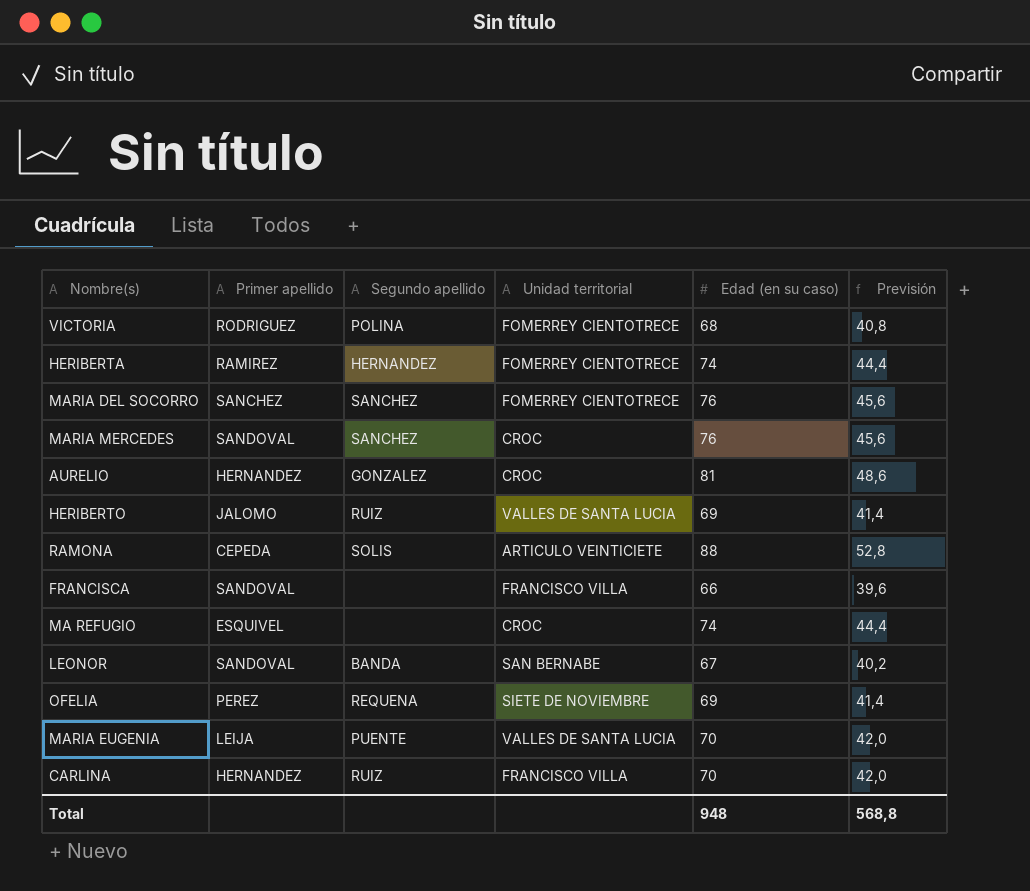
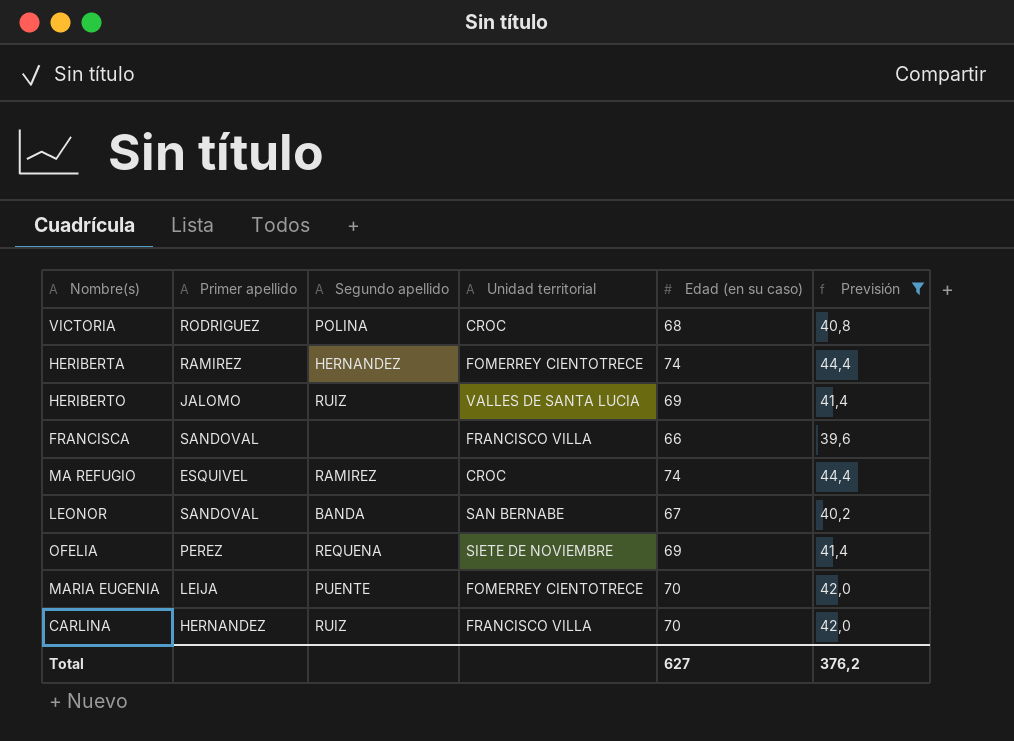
filter: none -> Previsión <= 44,4
VICTORIA | Unidad territorial: FOMERREY CIENTOTRECE -> CROC
MA REFUGIO | Segundo apellido: none -> RAMIREZ
MARIA EUGENIA | Unidad territorial: VALLES DE SANTA LUCIA -> FOMERREY CIENTOTRECE
Total | Edad (en su caso): 948 -> 627
Total | Previsión: 568,8 -> 376,2

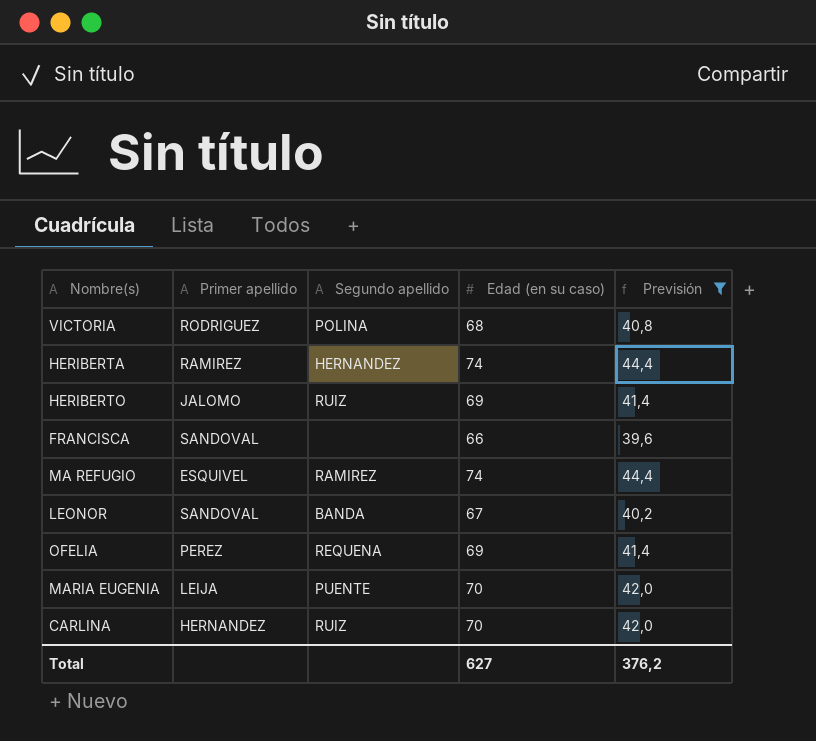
column Unidad territorial | position: 4 -> none

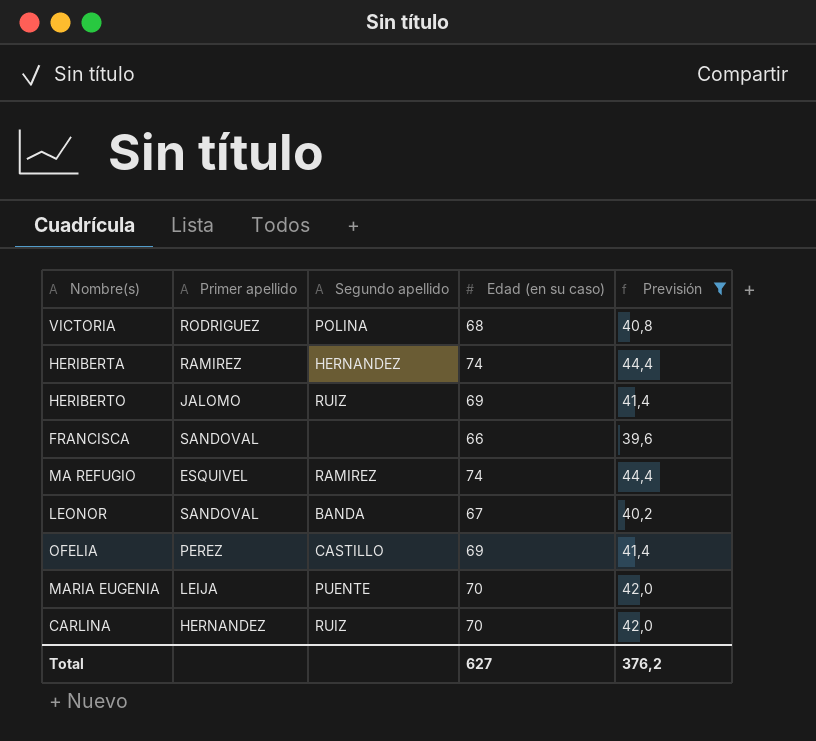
OFELIA | Segundo apellido: REQUENA -> CASTILLO

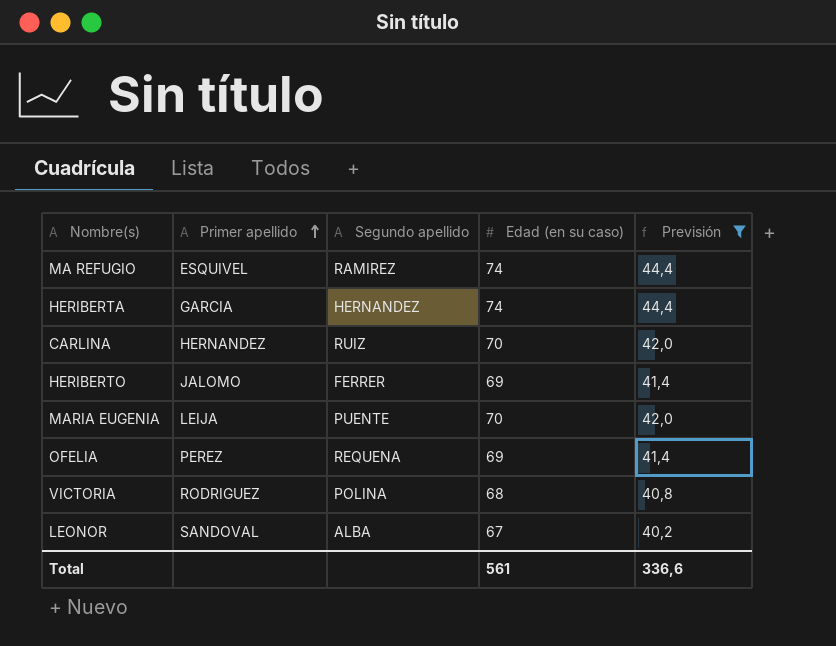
row order: none -> Primer apellido ascending
row FRANCISCA: SANDOVAL | none | 66 | 39,6 -> none
HERIBERTA | Primer apellido: RAMIREZ -> GARCIA
HERIBERTO | Segundo apellido: RUIZ -> FERRER
OFELIA | Segundo apellido: CASTILLO -> REQUENA
LEONOR | Segundo apellido: BANDA -> ALBA
Total | Edad (en su caso): 627 -> 561
Total | Previsión: 376,2 -> 336,6

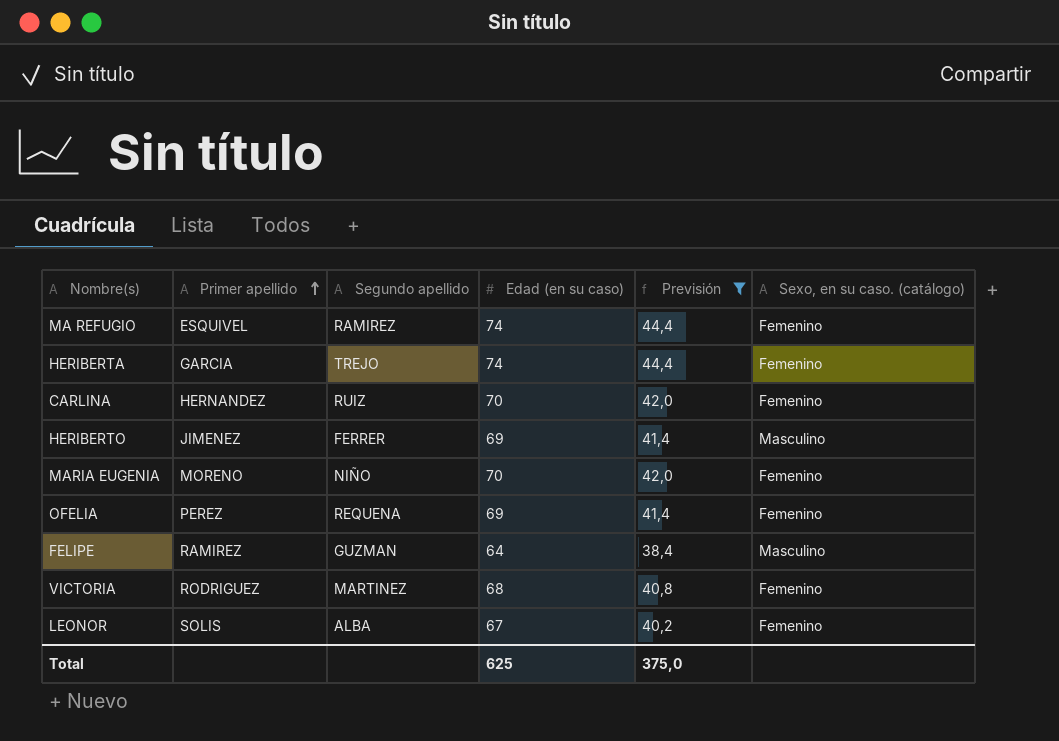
column Sexo, en su caso. (catálogo) | position: none -> 6
HERIBERTA | Segundo apellido: HERNANDEZ -> TREJO
HERIBERTO | Primer apellido: JALOMO -> JIMENEZ
MARIA EUGENIA | Primer apellido: LEIJA -> MORENO
MARIA EUGENIA | Segundo apellido: PUENTE -> NIÑO
row FELIPE: none -> RAMIREZ | GUZMAN | 64 | 38,4 | Masculino
VICTORIA | Segundo apellido: POLINA -> MARTINEZ
LEONOR | Primer apellido: SANDOVAL -> SOLIS
Total | Edad (en su caso): 561 -> 625
Total | Previsión: 336,6 -> 375,0

